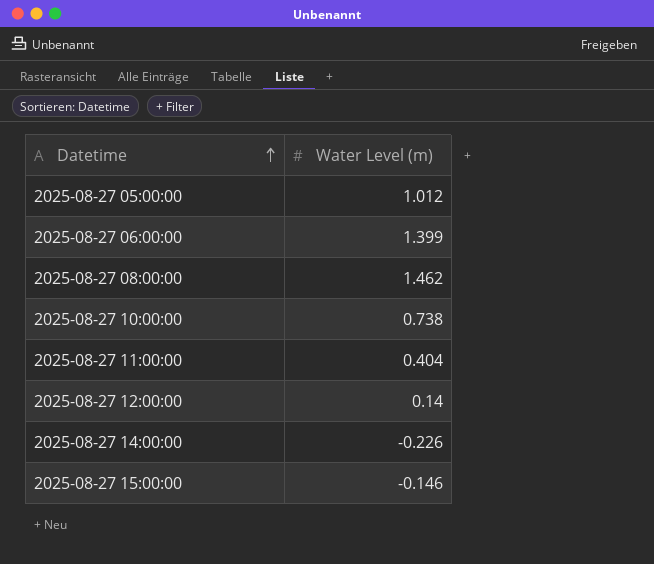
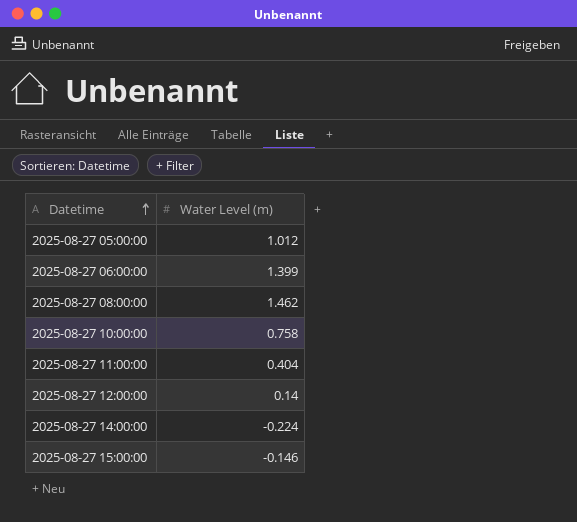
2025-08-27 10:00:00 | Water Level (m): 0.738 -> 0.758
2025-08-27 14:00:00 | Water Level (m): -0.226 -> -0.224

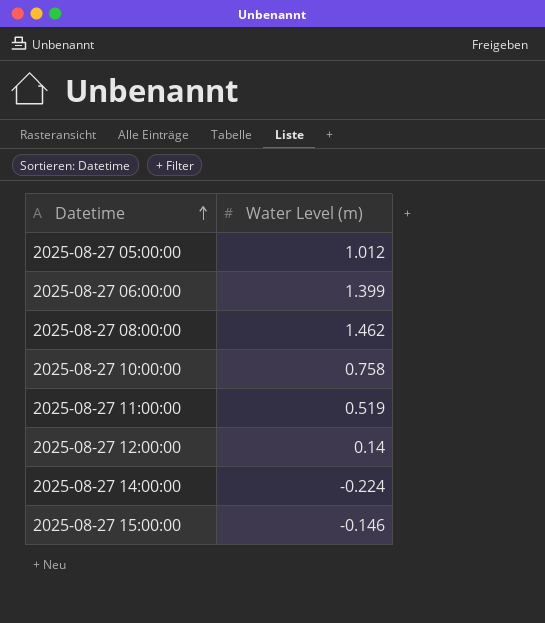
2025-08-27 11:00:00 | Water Level (m): 0.404 -> 0.519

